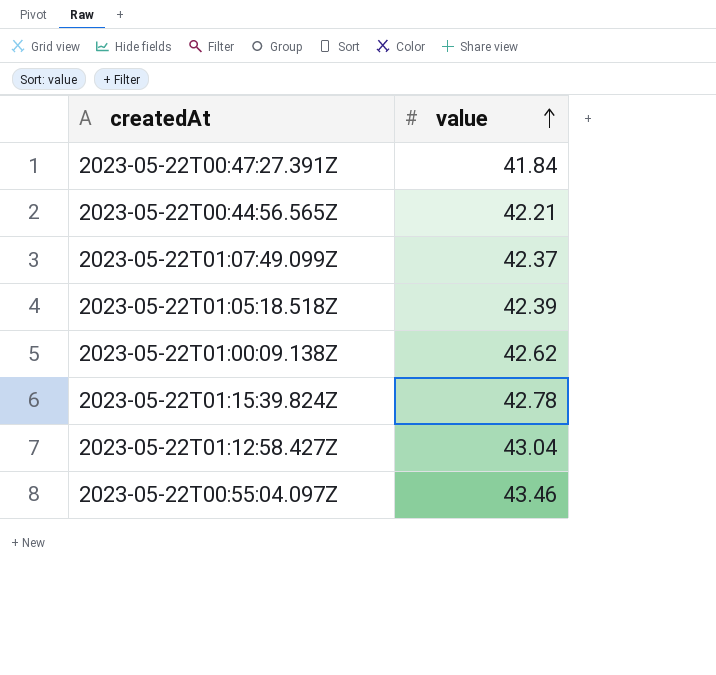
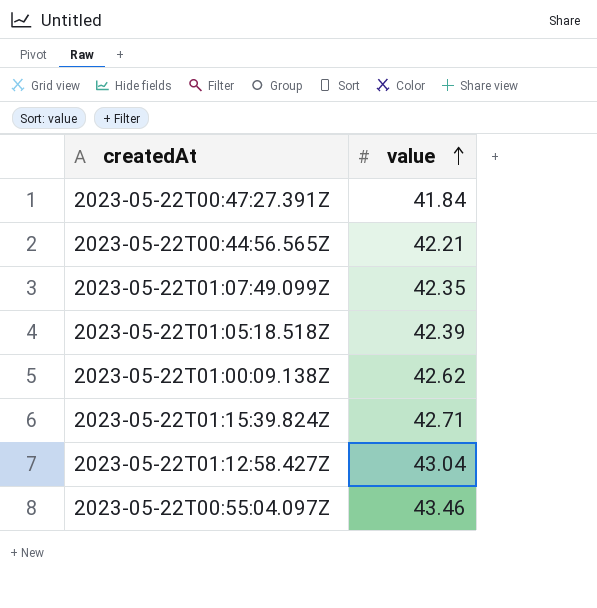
2023-05-22T01:07:49.099Z | value: 42.37 -> 42.35
2023-05-22T01:15:39.824Z | value: 42.78 -> 42.71

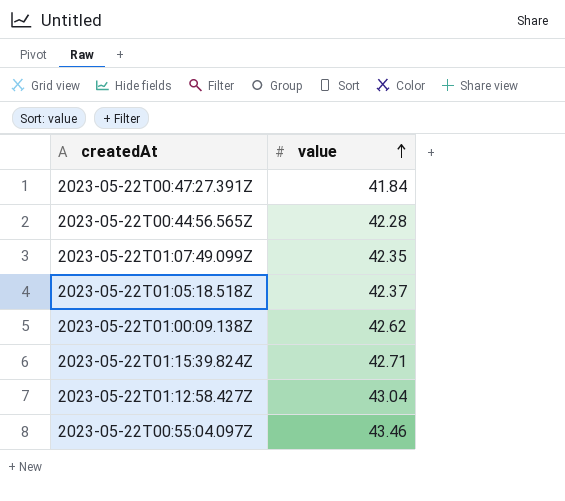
2023-05-22T00:44:56.565Z | value: 42.21 -> 42.28
2023-05-22T01:05:18.518Z | value: 42.39 -> 42.37

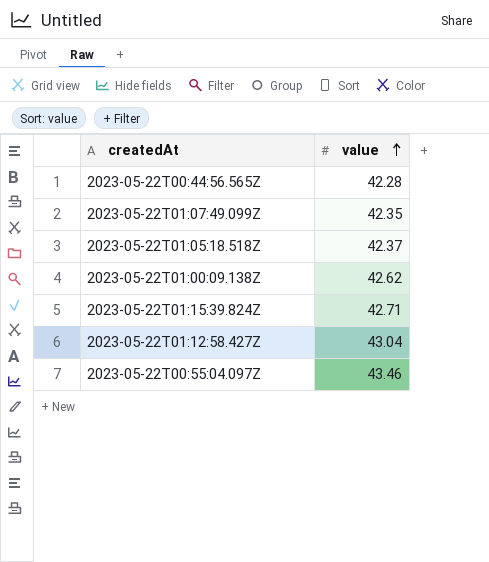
row 2023-05-22T00:47:27.391Z: 41.84 -> none

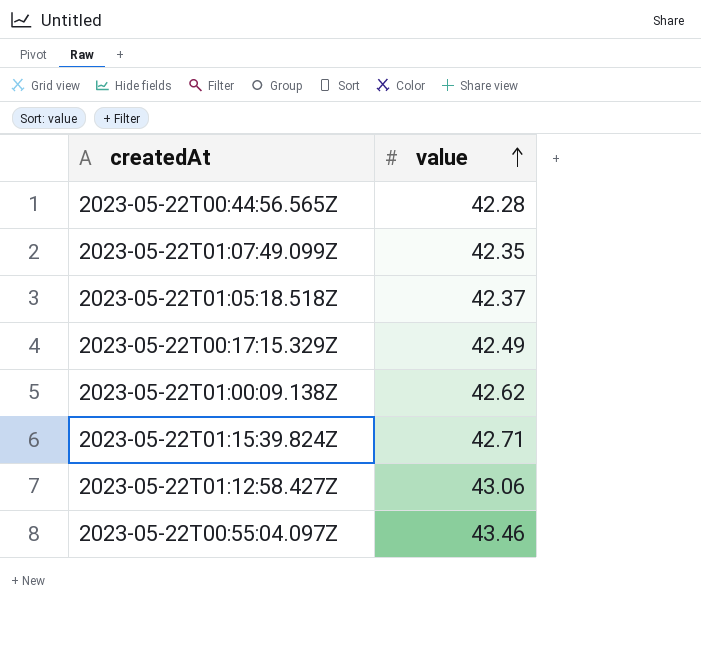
row 2023-05-22T00:17:15.329Z: none -> 42.49
2023-05-22T01:12:58.427Z | value: 43.04 -> 43.06

